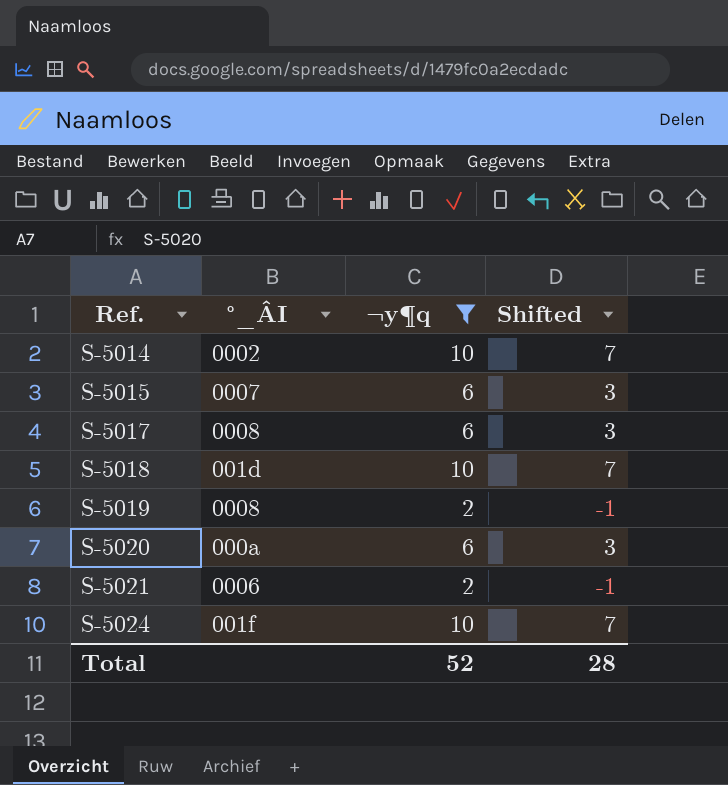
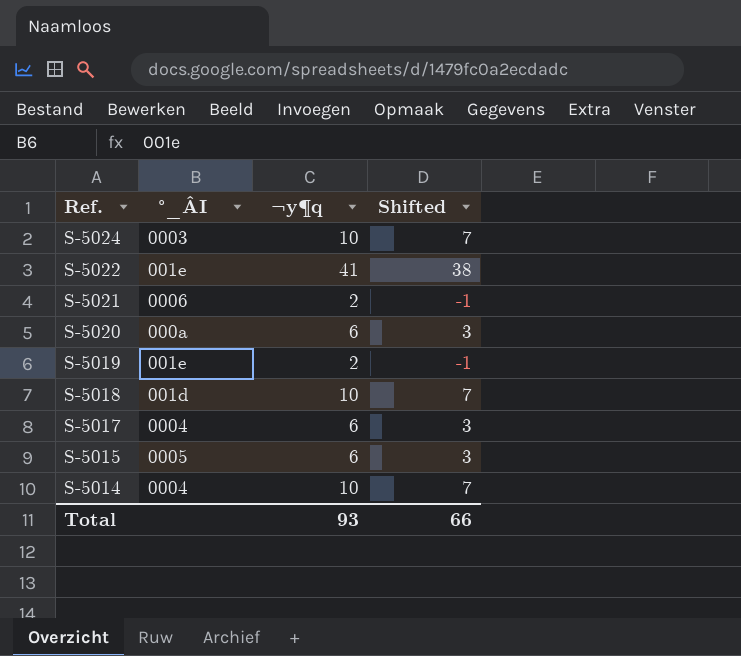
filter: ¬y¶q != 41 -> none
row order: Ref. ascending -> Ref. descending
S-5024 | °_ÂI: 001f -> 0003
S-5019 | °_ÂI: 0008 -> 001e
S-5017 | °_ÂI: 0008 -> 0004
S-5015 | °_ÂI: 0007 -> 0005
S-5014 | °_ÂI: 0002 -> 0004
Total | ¬y¶q: 52 -> 93
Total | Shifted: 28 -> 66

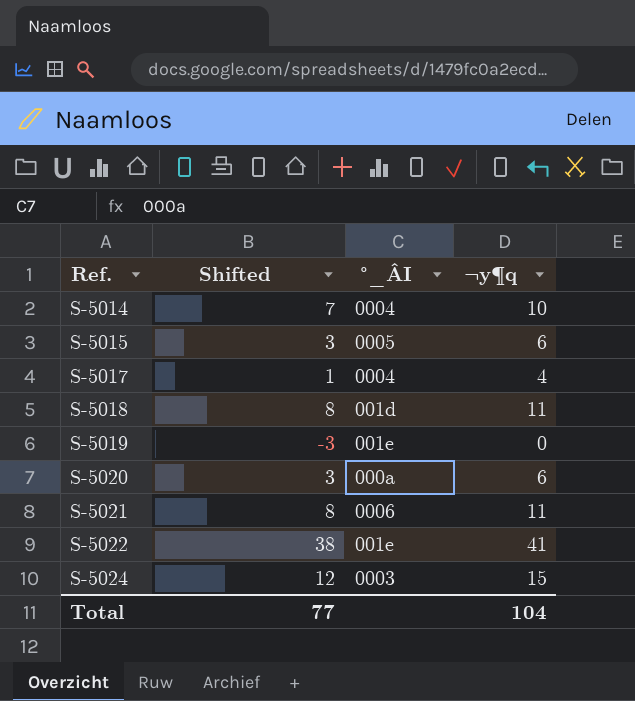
row order: Ref. descending -> Ref. ascending
column Shifted | position: 4 -> 2
S-5017 | Shifted: 3 -> 1
S-5017 | ¬y¶q: 6 -> 4
S-5018 | Shifted: 7 -> 8
S-5018 | ¬y¶q: 10 -> 11
S-5019 | Shifted: -1 -> -3
S-5019 | ¬y¶q: 2 -> 0
S-5021 | Shifted: -1 -> 8
S-5021 | ¬y¶q: 2 -> 11
S-5024 | Shifted: 7 -> 12
S-5024 | ¬y¶q: 10 -> 15
Total | Shifted: 66 -> 77
Total | ¬y¶q: 93 -> 104

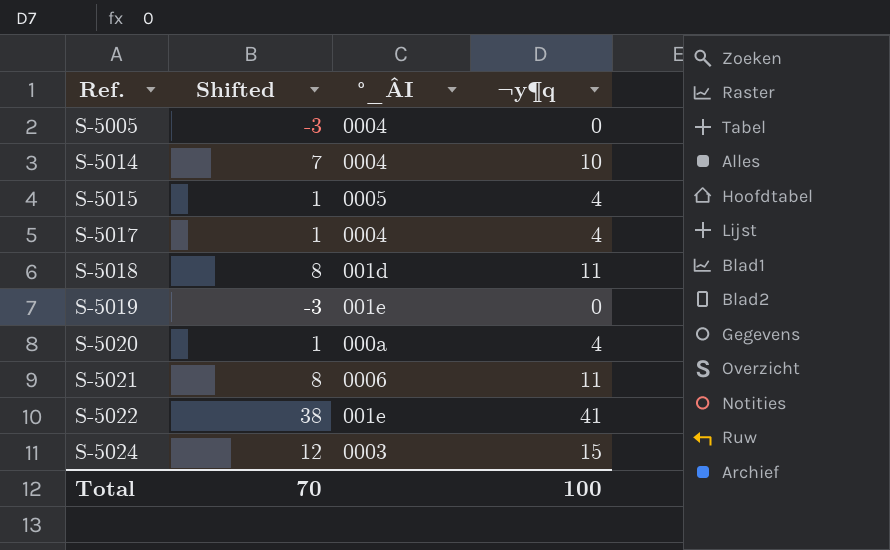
row S-5005: none -> -3 | 0004 | 0
S-5015 | Shifted: 3 -> 1
S-5015 | ¬y¶q: 6 -> 4
S-5020 | Shifted: 3 -> 1
S-5020 | ¬y¶q: 6 -> 4
Total | Shifted: 77 -> 70
Total | ¬y¶q: 104 -> 100

